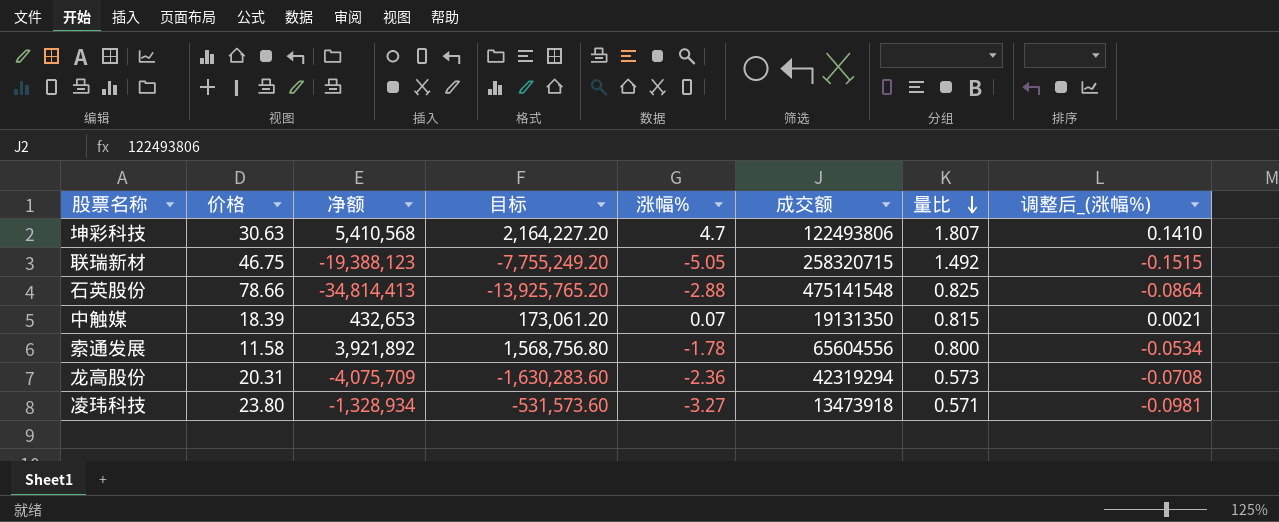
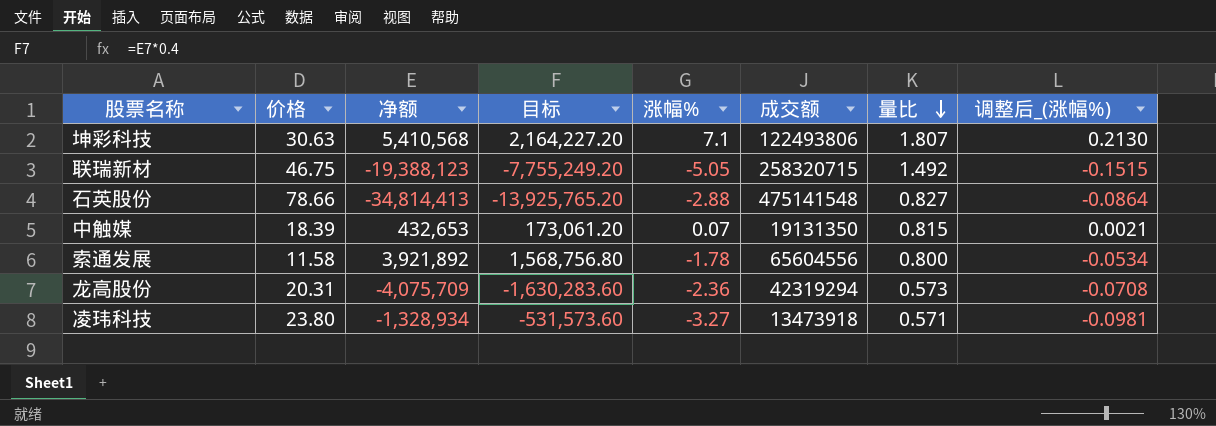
坤彩科技 | 涨幅%: 4.7 -> 7.1
坤彩科技 | 调整后_(涨幅%): 0.1410 -> 0.2130
石英股份 | 量比: 0.825 -> 0.827

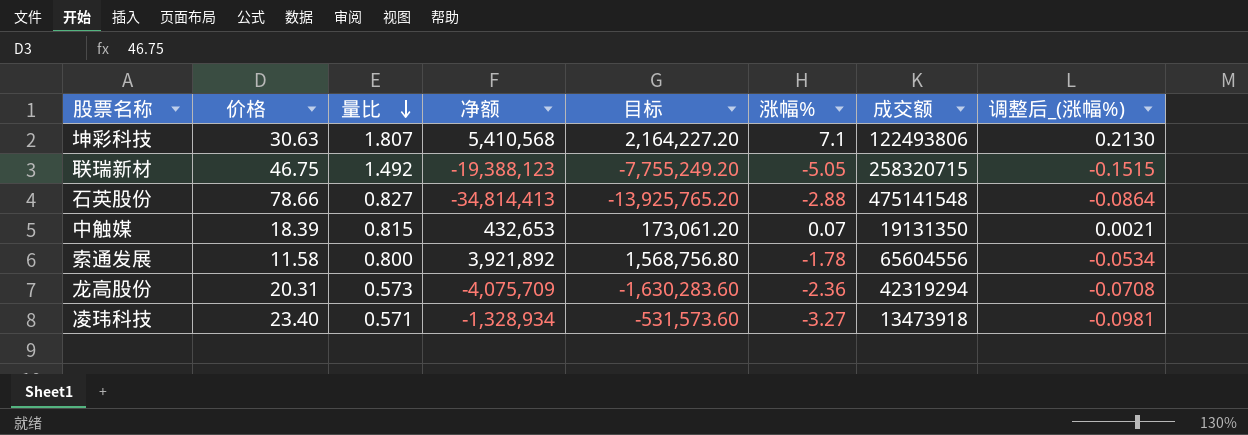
column 量比 | position: 7 -> 3
凌玮科技 | 价格: 23.80 -> 23.40

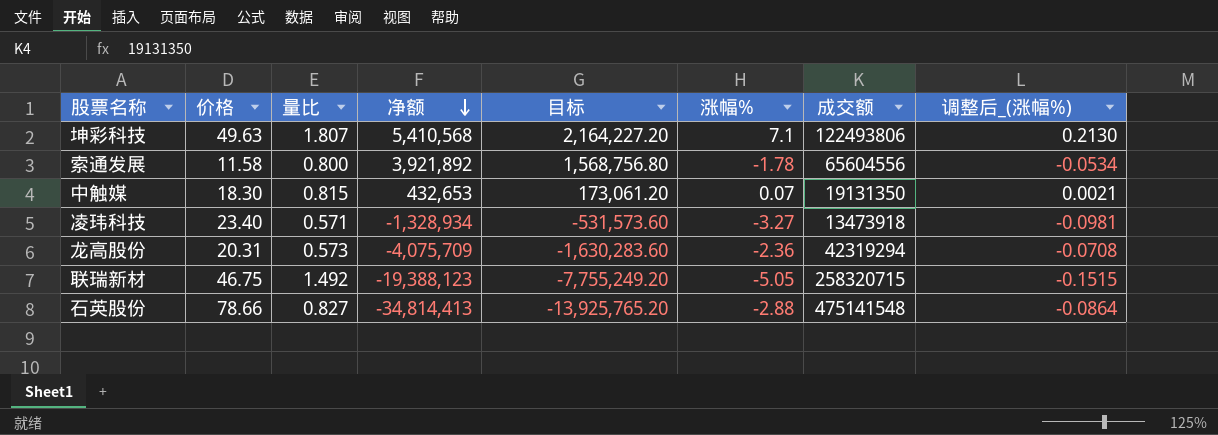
row order: 量比 descending -> 净额 descending
坤彩科技 | 价格: 30.63 -> 49.63
中触媒 | 价格: 18.39 -> 18.30

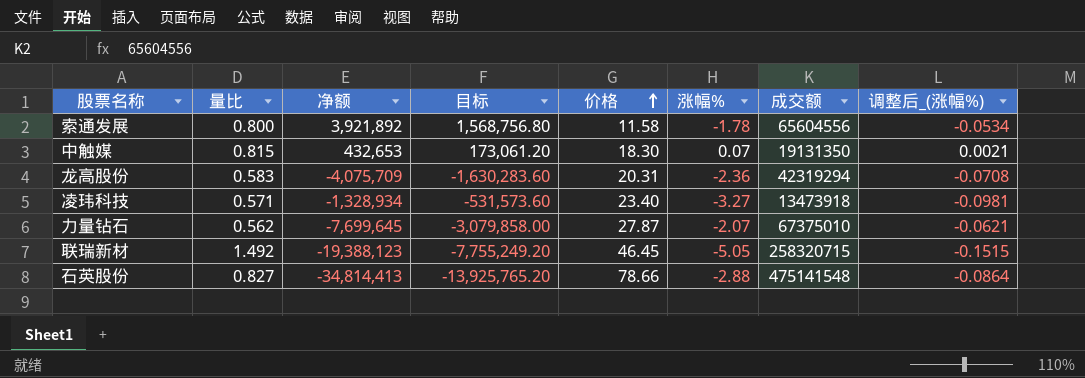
row order: 净额 descending -> 价格 ascending
column 价格 | position: 2 -> 5
row 坤彩科技: 49.63 | 1.807 | 5,410,568 | 2,164,227.20 | 7.1 | 122493806 | 0.2130 -> none
龙高股份 | 量比: 0.573 -> 0.583
row 力量钻石: none -> 0.562 | -7,699,645 | -3,079,858.00 | 27.87 | -2.07 | 67375010 | -0.0621
联瑞新材 | 价格: 46.75 -> 46.45

